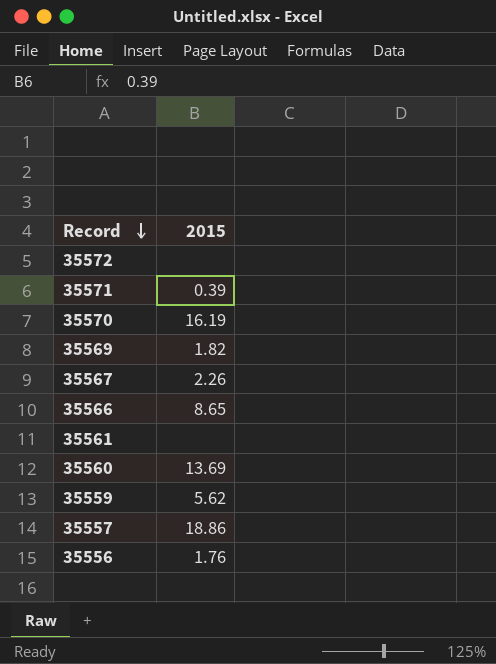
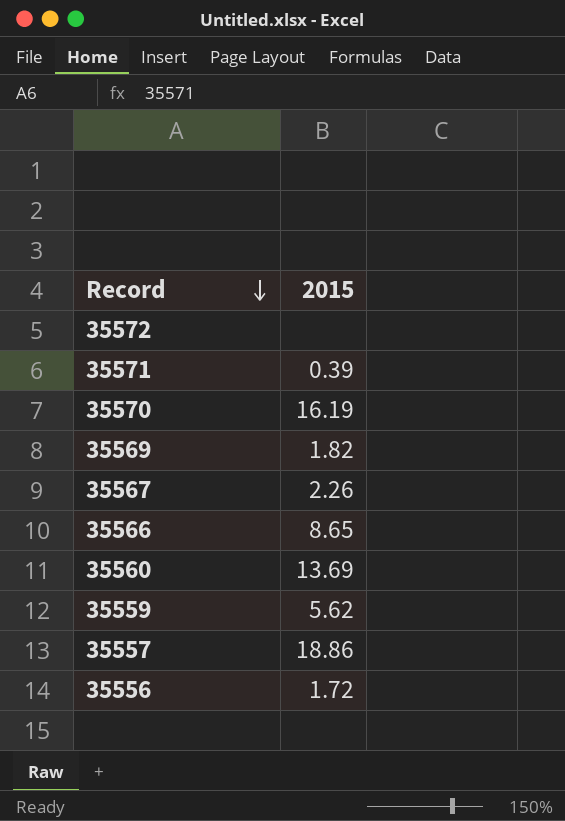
row 35561: none -> none
35556 | 2015: 1.76 -> 1.72

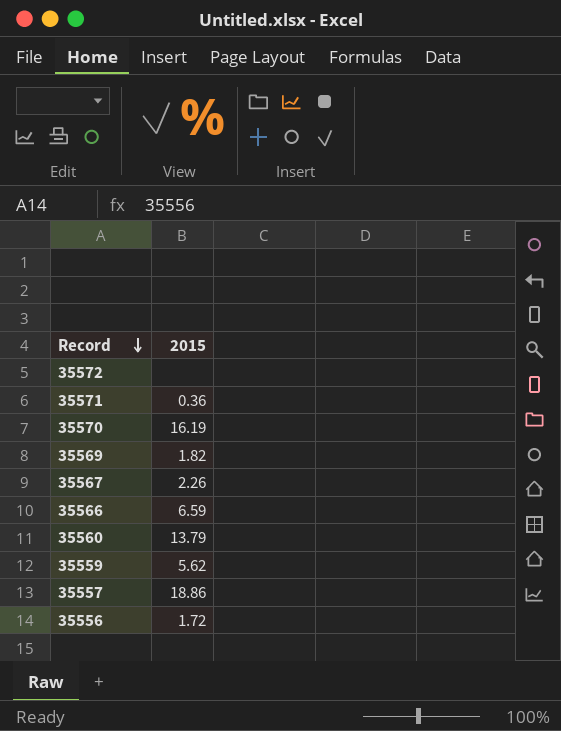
35571 | 2015: 0.39 -> 0.36
35566 | 2015: 8.65 -> 6.59
35560 | 2015: 13.69 -> 13.79

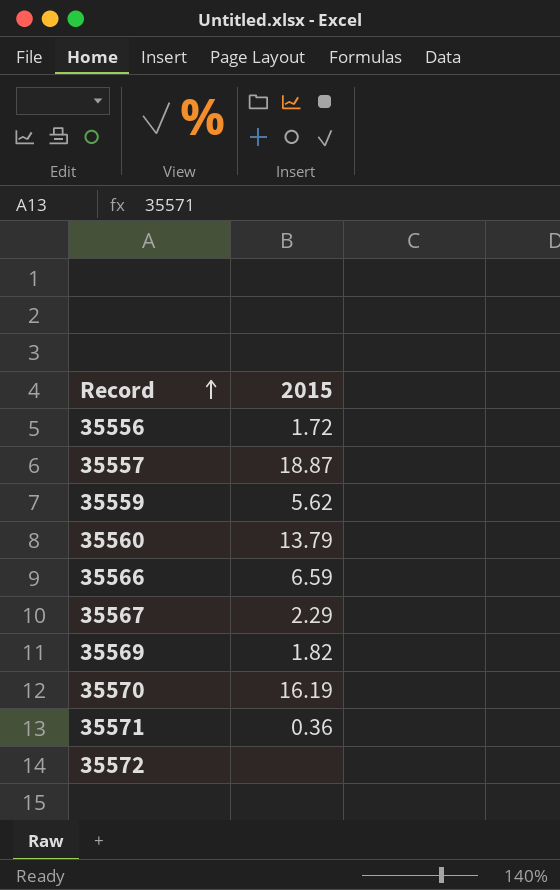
row order: Record descending -> Record ascending
35557 | 2015: 18.86 -> 18.87
35567 | 2015: 2.26 -> 2.29

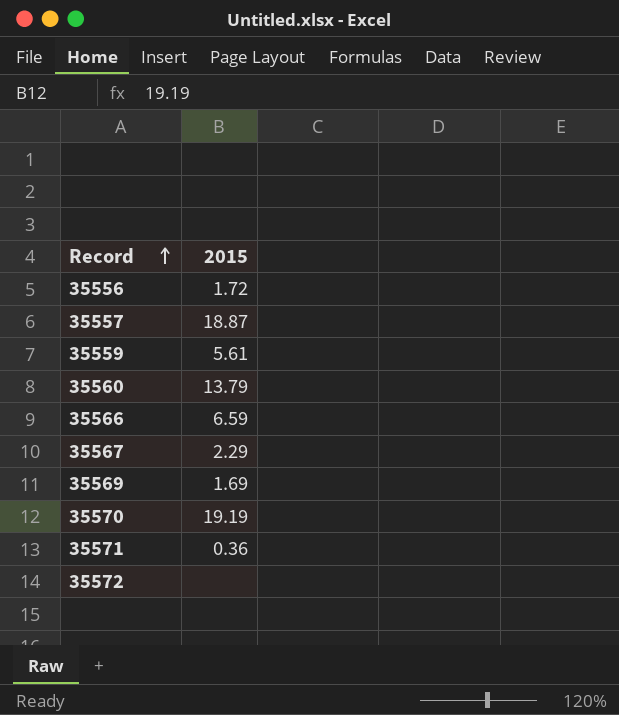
35559 | 2015: 5.62 -> 5.61
35569 | 2015: 1.82 -> 1.69
35570 | 2015: 16.19 -> 19.19

